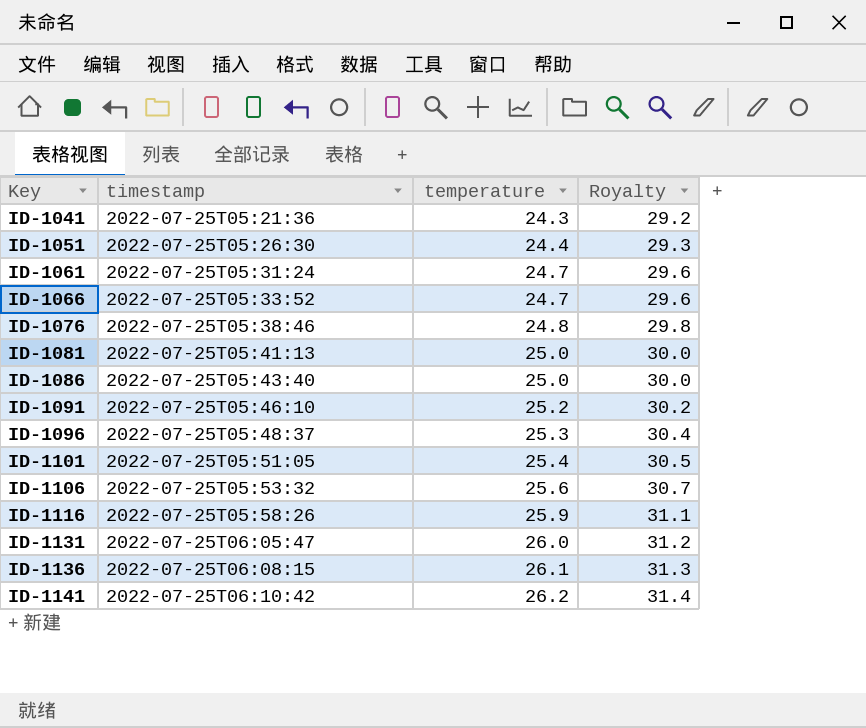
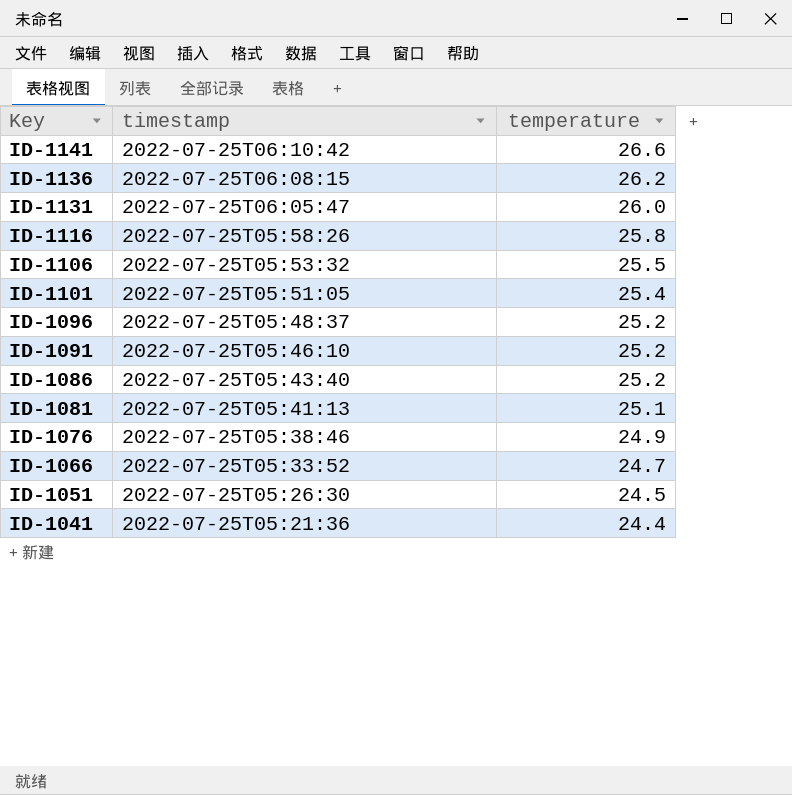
row order: Key ascending -> Key descending
column Royalty | formula: [temperature] * 1.2 -> none
row ID-1061: 2022-07-25T05:31:24 | 24.7 | 29.6 -> none
ID-1141 | temperature: 26.2 -> 26.6
ID-1136 | temperature: 26.1 -> 26.2
ID-1116 | temperature: 25.9 -> 25.8
ID-1106 | temperature: 25.6 -> 25.5
ID-1096 | temperature: 25.3 -> 25.2
ID-1086 | temperature: 25.0 -> 25.2
ID-1081 | temperature: 25.0 -> 25.1
ID-1076 | temperature: 24.8 -> 24.9
ID-1051 | temperature: 24.4 -> 24.5
ID-1041 | temperature: 24.3 -> 24.4

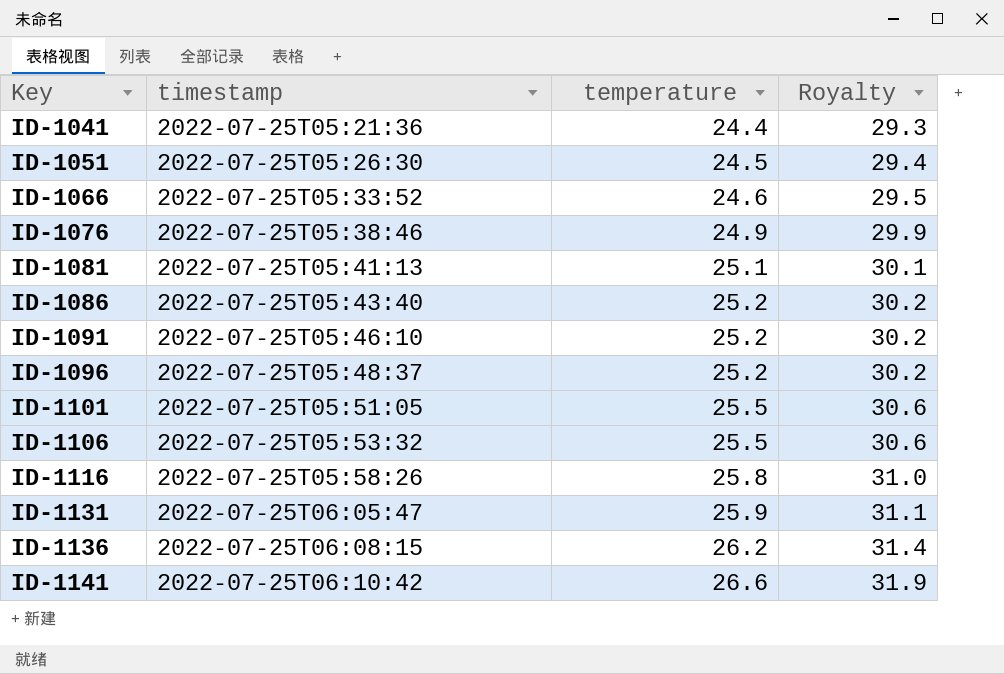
row order: Key descending -> Key ascending
column Royalty | formula: none -> [temperature] * 1.2
ID-1066 | temperature: 24.7 -> 24.6
ID-1101 | temperature: 25.4 -> 25.5
ID-1131 | temperature: 26.0 -> 25.9

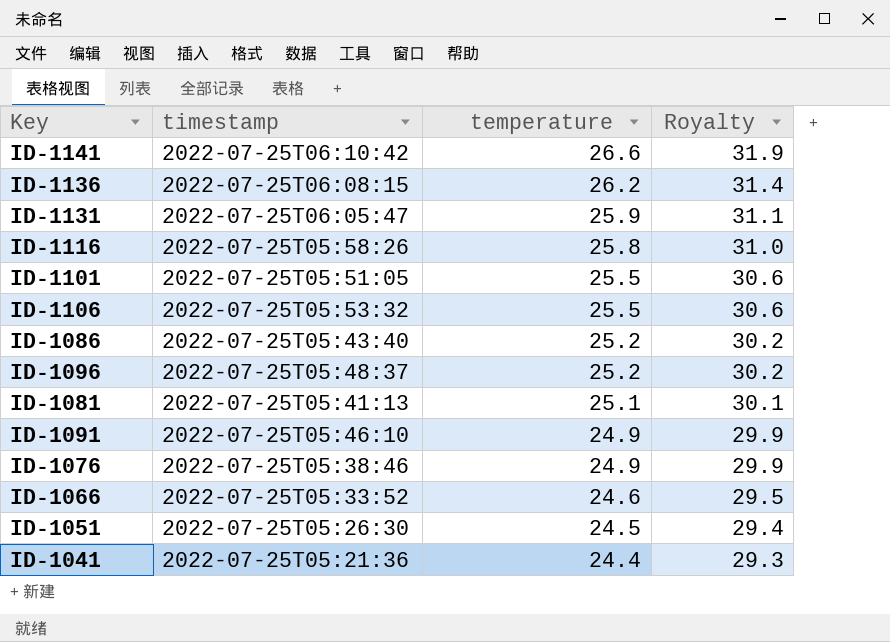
row order: Key ascending -> temperature descending
ID-1091 | temperature: 25.2 -> 24.9
ID-1091 | Royalty: 30.2 -> 29.9

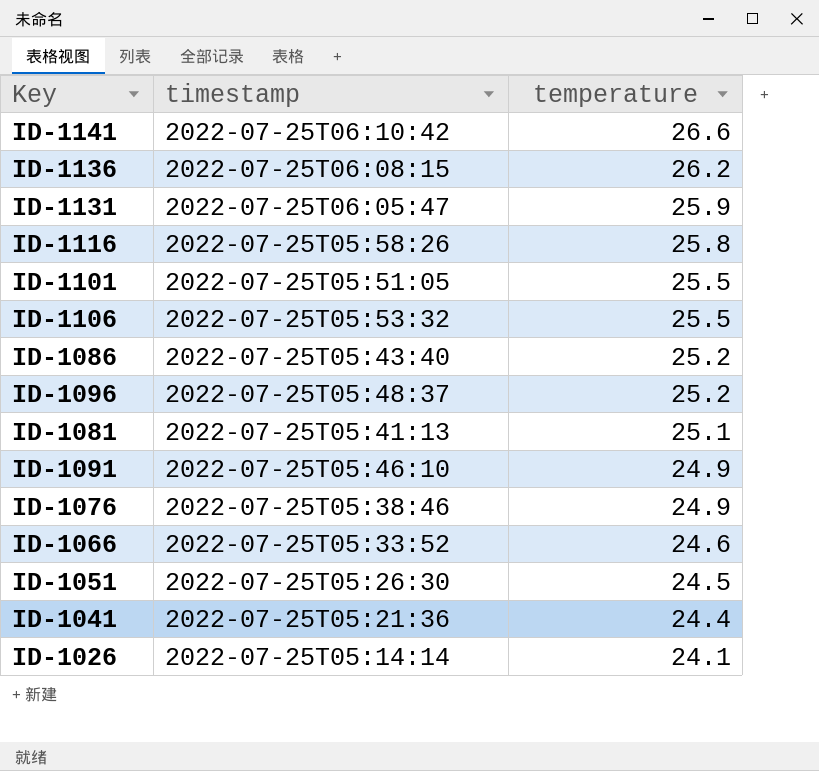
column Royalty | formula: [temperature] * 1.2 -> none
row ID-1026: none -> 2022-07-25T05:14:14 | 24.1

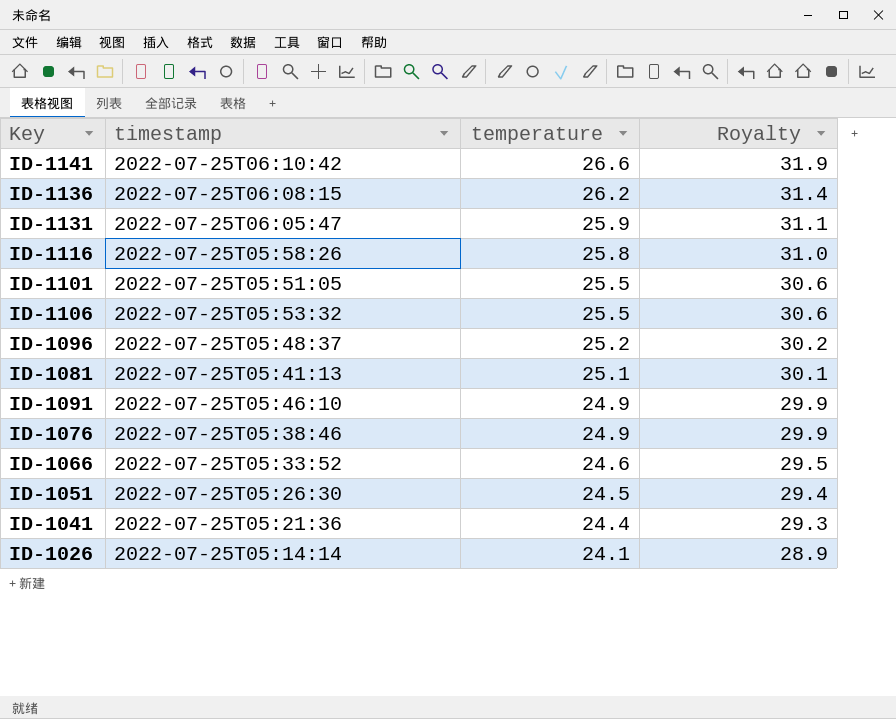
column Royalty | formula: none -> [temperature] * 1.2
row ID-1086: 2022-07-25T05:43:40 | 25.2 -> none

